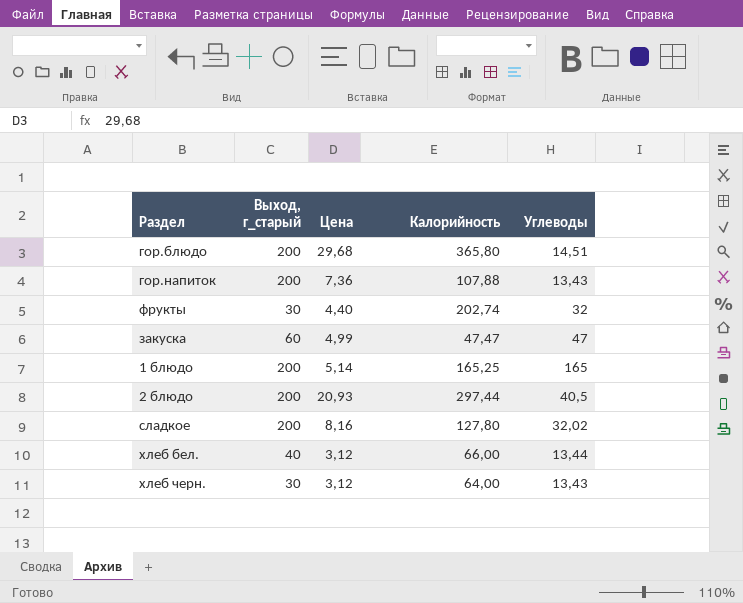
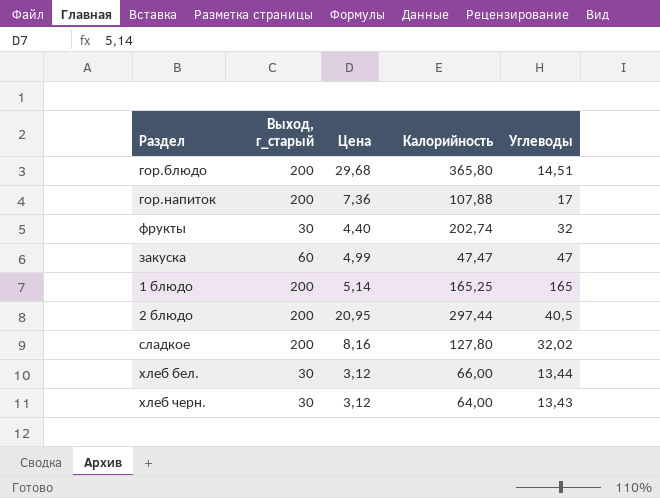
гор.напиток | Углеводы: 13,43 -> 17
2 блюдо | Цена: 20,93 -> 20,95
хлеб бел. | Выход, г_старый: 40 -> 30

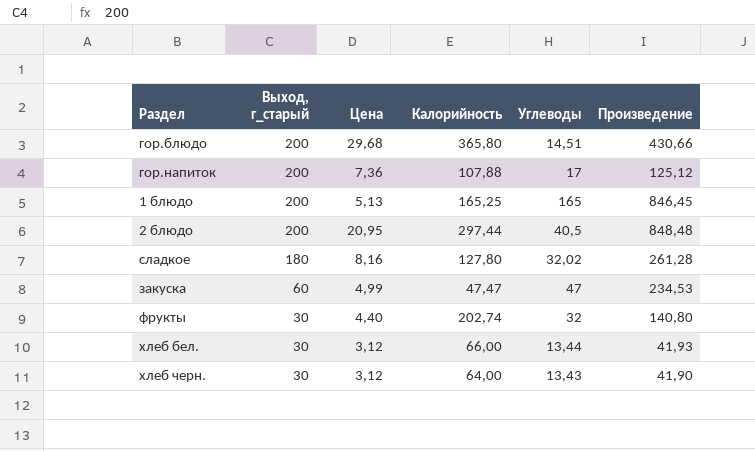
row order: none -> Выход, г_старый descending
column Произведение | formula: none -> [Цена] * [Углеводы]
1 блюдо | Цена: 5,14 -> 5,13
сладкое | Выход, г_старый: 200 -> 180

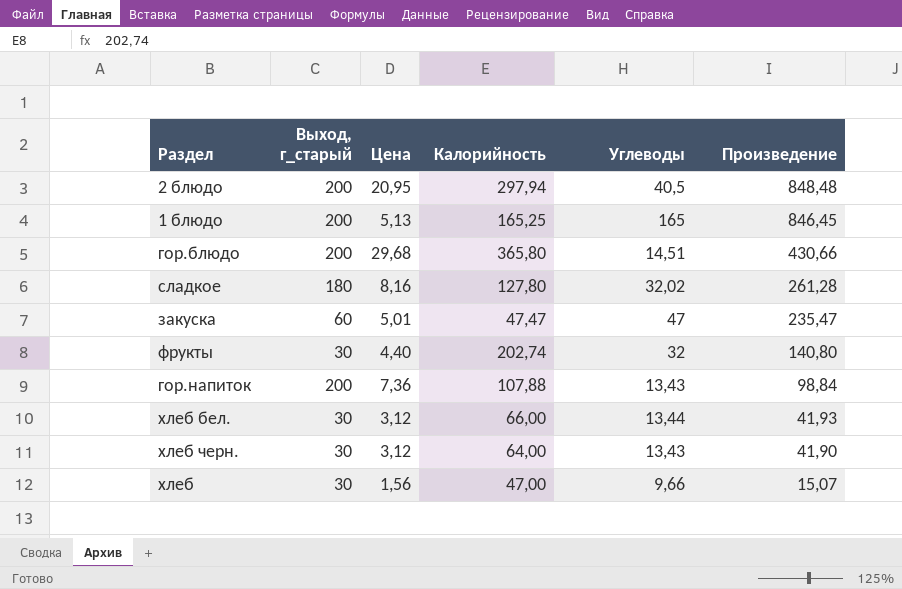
row order: Выход, г_старый descending -> Произведение descending
2 блюдо | Калорийность: 297,44 -> 297,94
закуска | Цена: 4,99 -> 5,01
закуска | Произведение: 234,53 -> 235,47
гор.напиток | Углеводы: 17 -> 13,43
гор.напиток | Произведение: 125,12 -> 98,84
row хлеб: none -> 30 | 1,56 | 47,00 | 9,66 | 15,07

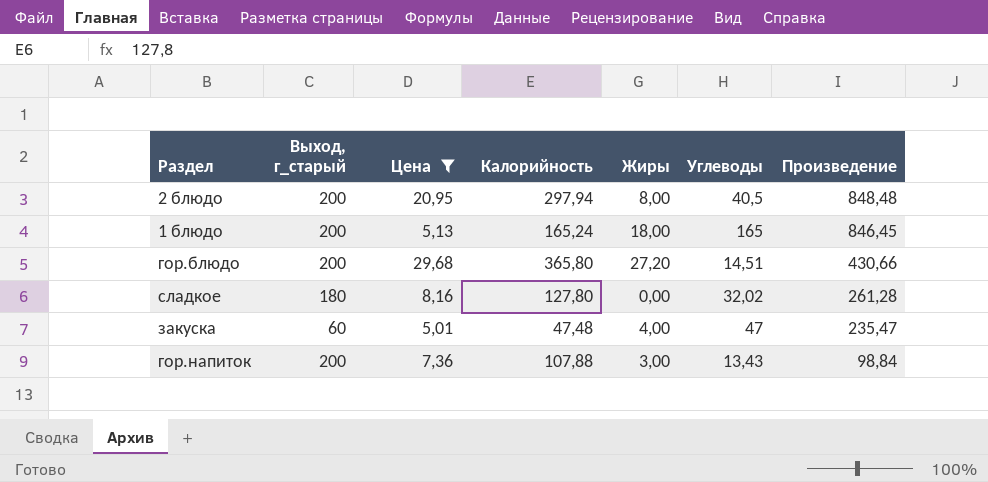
filter: none -> Цена >= 5,01
column Жиры | position: none -> 5
1 блюдо | Калорийность: 165,25 -> 165,24
закуска | Калорийность: 47,47 -> 47,48

